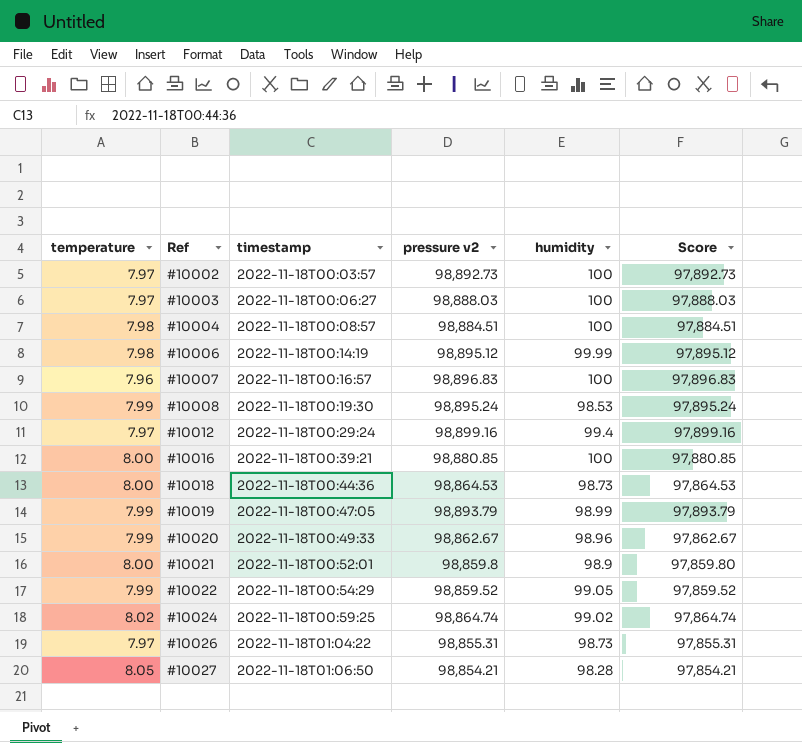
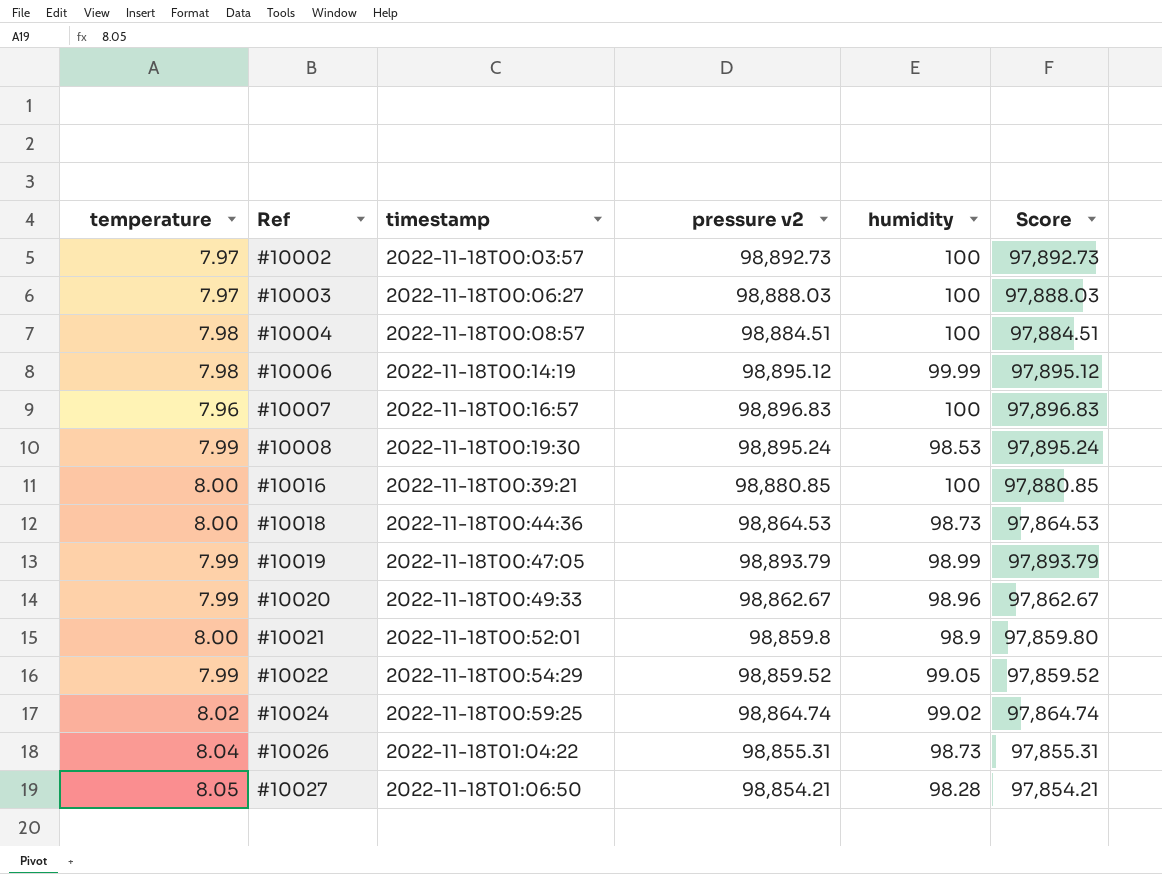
row #10012: 7.97 | 2022-11-18T00:29:24 | 98,899.16 | 99.4 | 97,899.16 -> none
#10026 | temperature: 7.97 -> 8.04

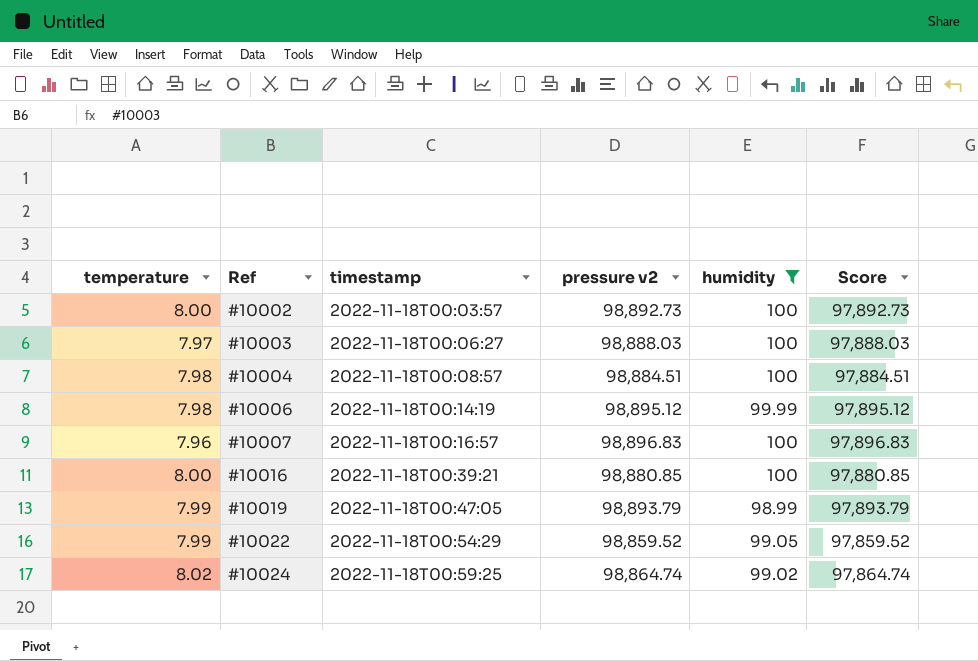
filter: none -> humidity >= 98.99
#10002 | temperature: 7.97 -> 8.00

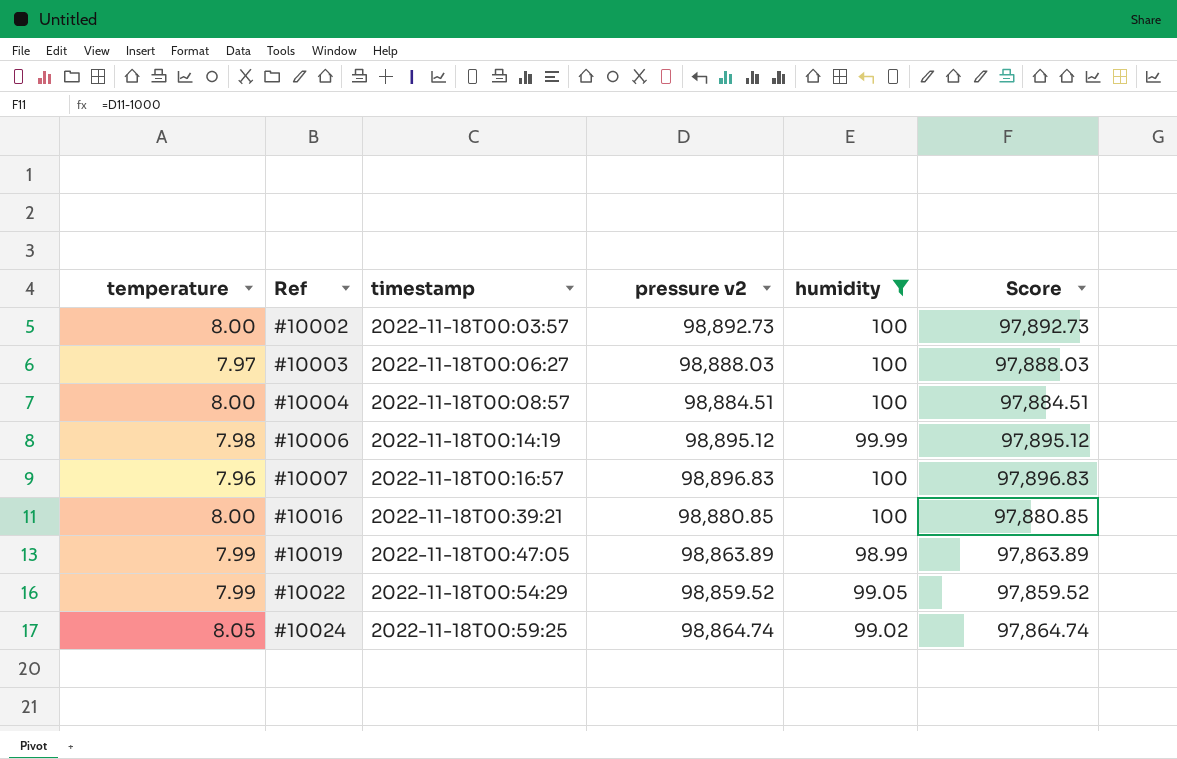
#10004 | temperature: 7.98 -> 8.00
#10019 | pressure v2: 98,893.79 -> 98,863.89
#10019 | Score: 97,893.79 -> 97,863.89
#10024 | temperature: 8.02 -> 8.05

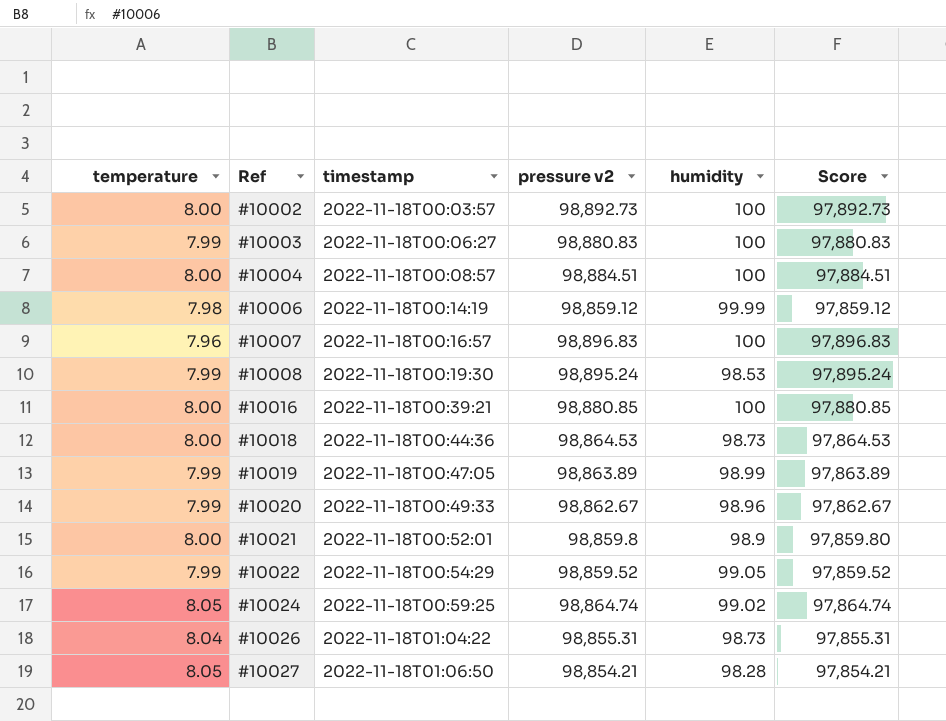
filter: humidity >= 98.99 -> none
#10003 | temperature: 7.97 -> 7.99
#10003 | pressure v2: 98,888.03 -> 98,880.83
#10003 | Score: 97,888.03 -> 97,880.83
#10006 | pressure v2: 98,895.12 -> 98,859.12
#10006 | Score: 97,895.12 -> 97,859.12

